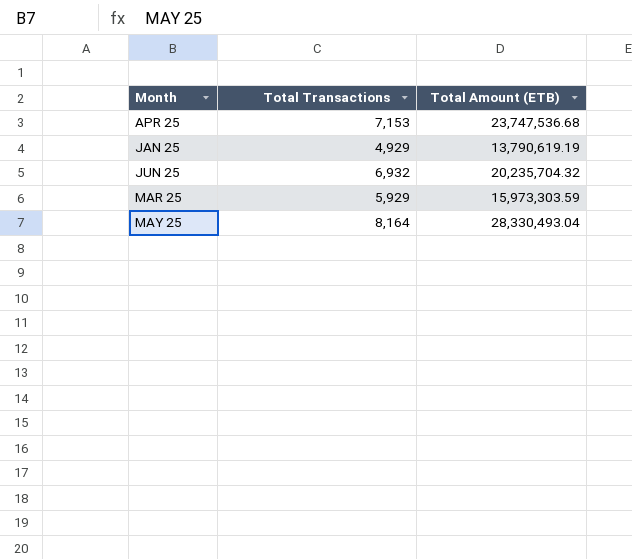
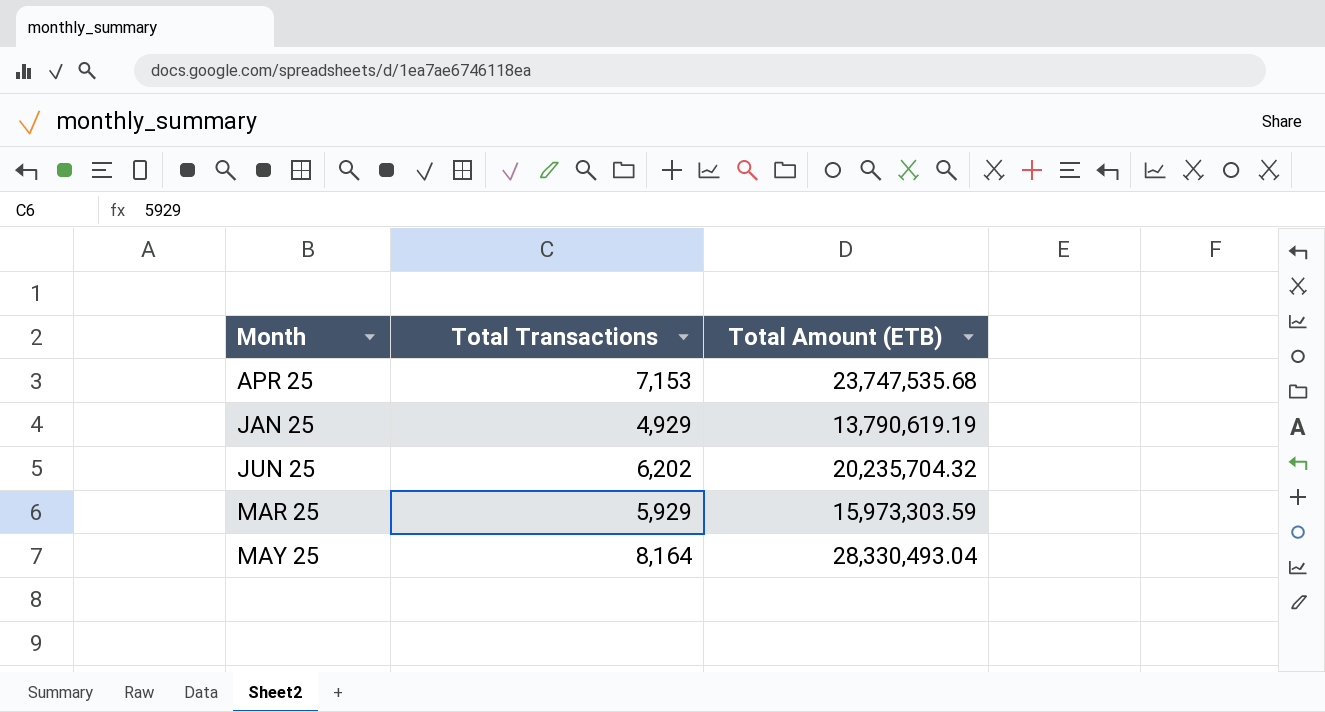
APR 25 | Total Amount (ETB): 23,747,536.68 -> 23,747,535.68
JUN 25 | Total Transactions: 6,932 -> 6,202

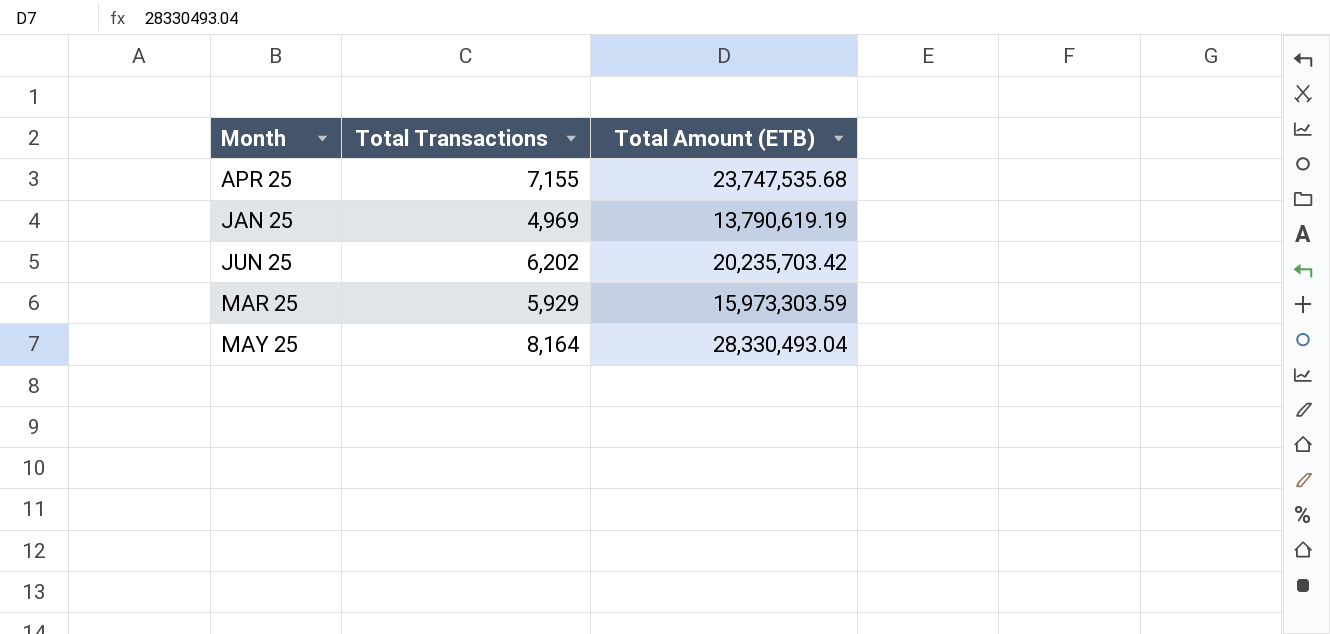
APR 25 | Total Transactions: 7,153 -> 7,155
JAN 25 | Total Transactions: 4,929 -> 4,969
JUN 25 | Total Amount (ETB): 20,235,704.32 -> 20,235,703.42

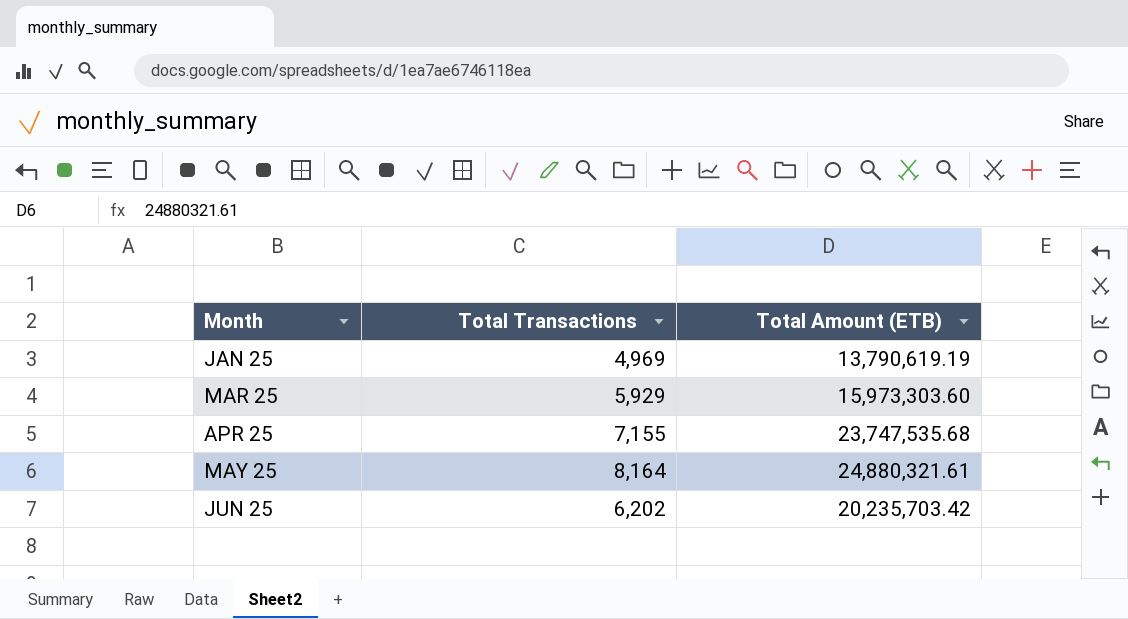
row order: none -> Month ascending
MAR 25 | Total Amount (ETB): 15,973,303.59 -> 15,973,303.60
MAY 25 | Total Amount (ETB): 28,330,493.04 -> 24,880,321.61

